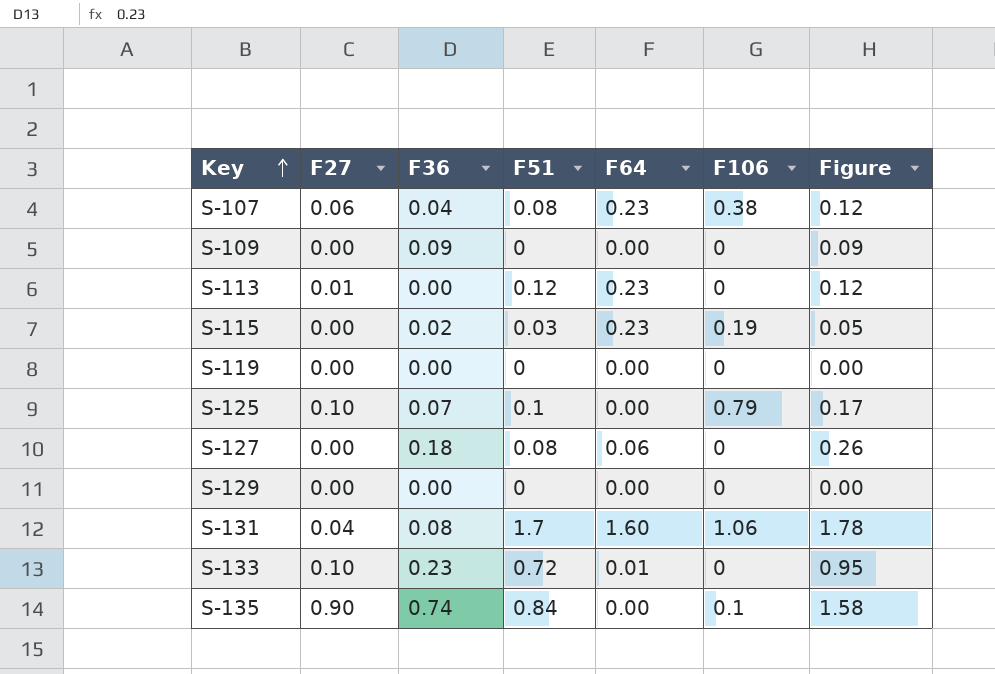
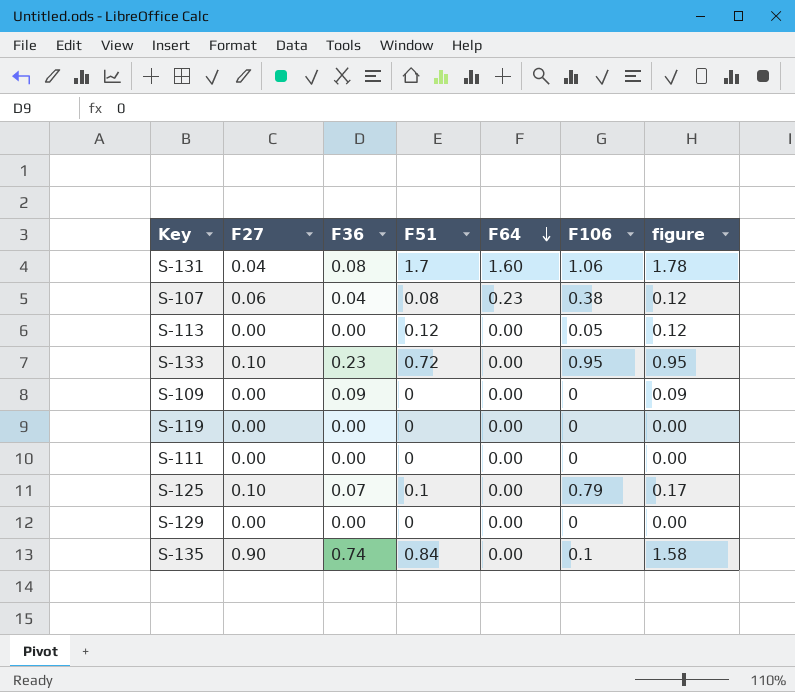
row order: Key ascending -> F64 descending
column name: Figure -> figure
row S-115: 0.00 | 0.02 | 0.03 | 0.23 | 0.19 | 0.05 -> none
row S-127: 0.00 | 0.18 | 0.08 | 0.06 | 0 | 0.26 -> none
S-113 | F27: 0.01 -> 0.00
S-113 | F64: 0.23 -> 0.00
S-113 | F106: 0 -> 0.05
S-133 | F64: 0.01 -> 0.00
S-133 | F106: 0 -> 0.95
row S-111: none -> 0.00 | 0.00 | 0 | 0.00 | 0 | 0.00

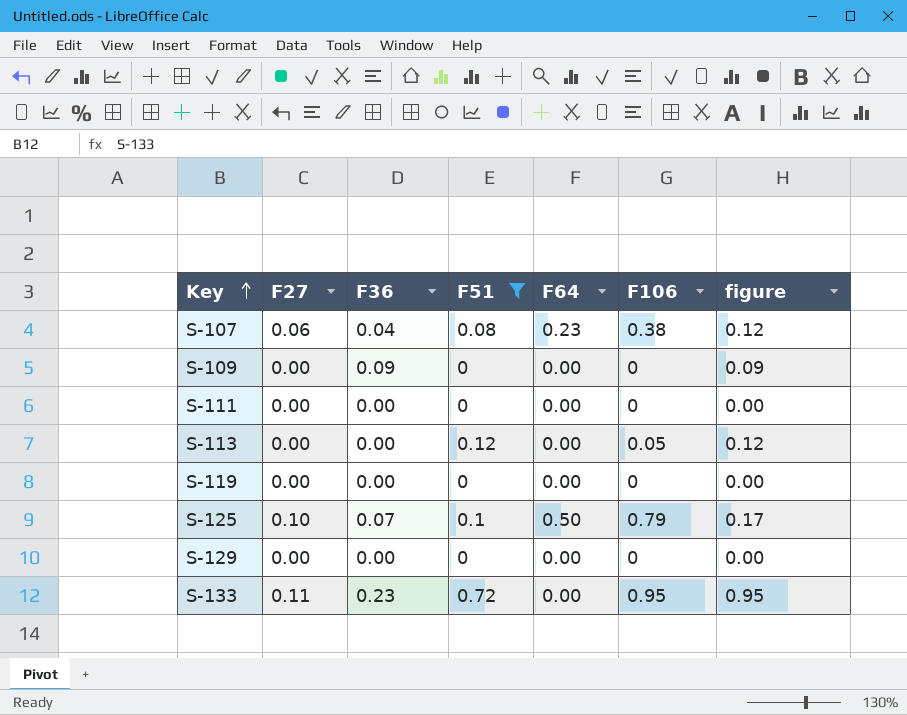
filter: none -> F51 <= 0.72
row order: F64 descending -> Key ascending
S-125 | F64: 0.00 -> 0.50
S-133 | F27: 0.10 -> 0.11

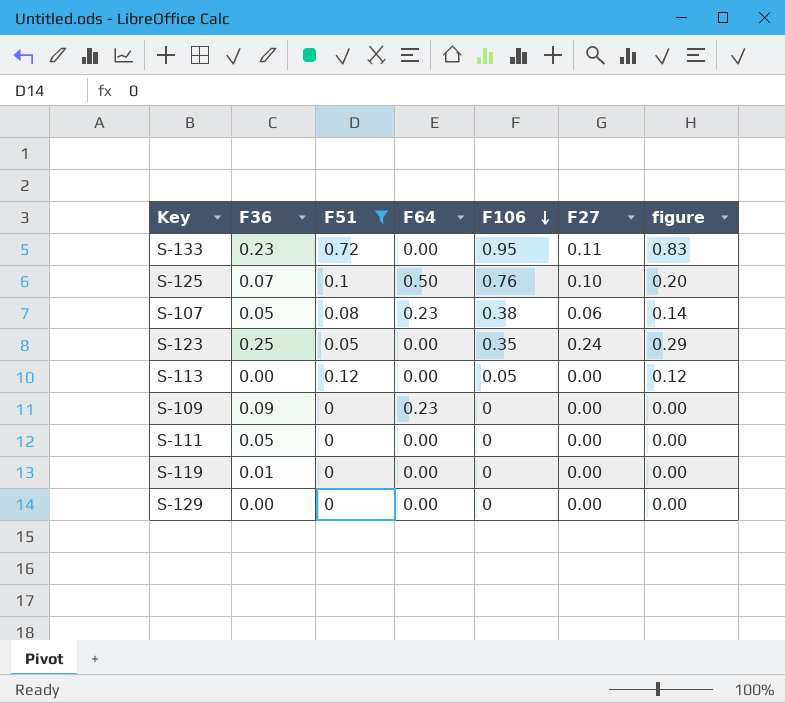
row order: Key ascending -> F106 descending
column F27 | position: 2 -> 6
column figure | formula: [F36] + [F51] -> [F51] + [F27]
S-125 | F106: 0.79 -> 0.76
S-107 | F36: 0.04 -> 0.05
row S-123: none -> 0.25 | 0.05 | 0.00 | 0.35 | 0.24 | 0.29
S-109 | F64: 0.00 -> 0.23
S-111 | F36: 0.00 -> 0.05
S-119 | F36: 0.00 -> 0.01

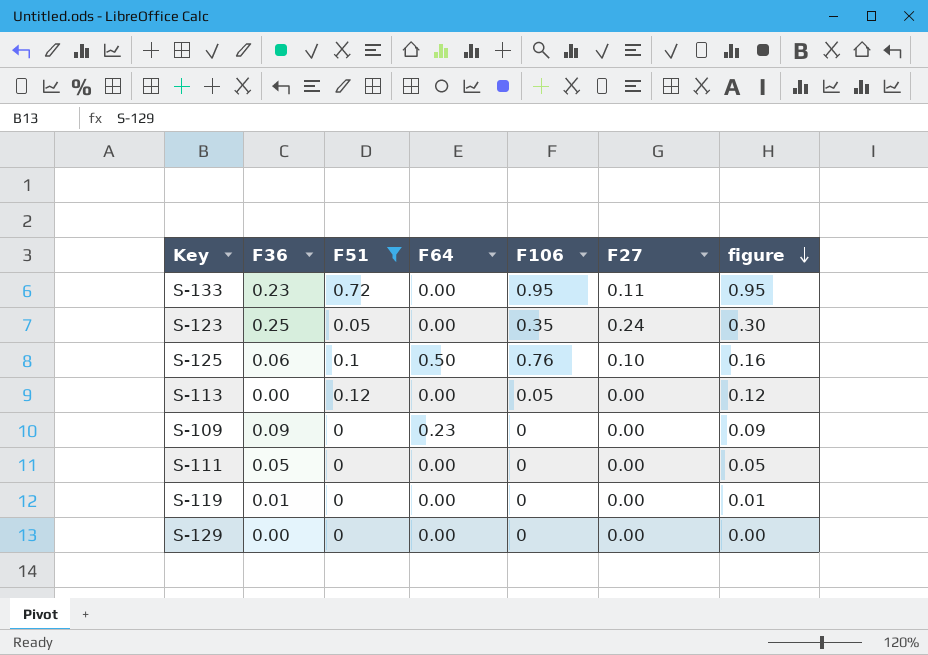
row order: F106 descending -> figure descending
column figure | formula: [F51] + [F27] -> [F36] + [F51]
row S-107: 0.05 | 0.08 | 0.23 | 0.38 | 0.06 | 0.14 -> none
S-125 | F36: 0.07 -> 0.06

